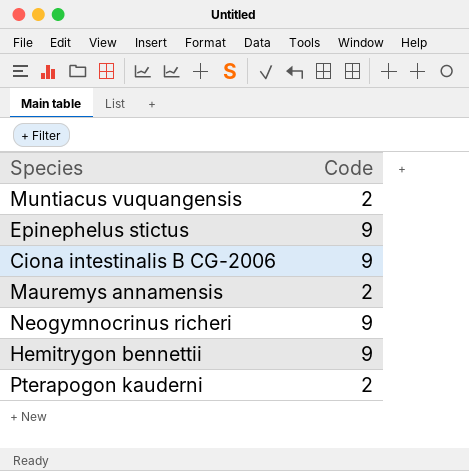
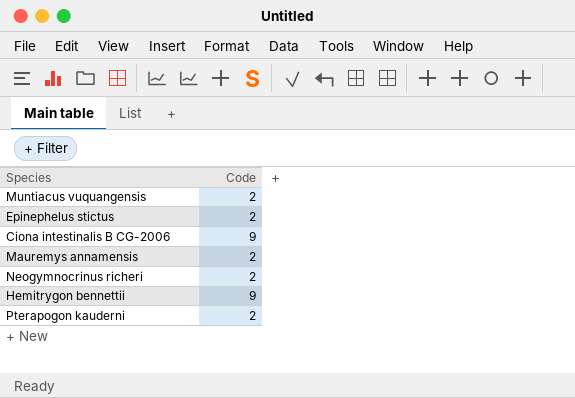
Epinephelus stictus | Code: 9 -> 2
Neogymnocrinus richeri | Code: 9 -> 2

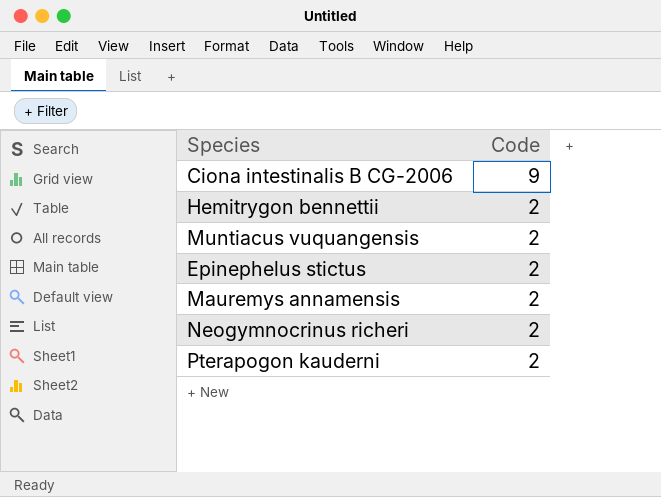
row order: none -> Code descending
Hemitrygon bennettii | Code: 9 -> 2

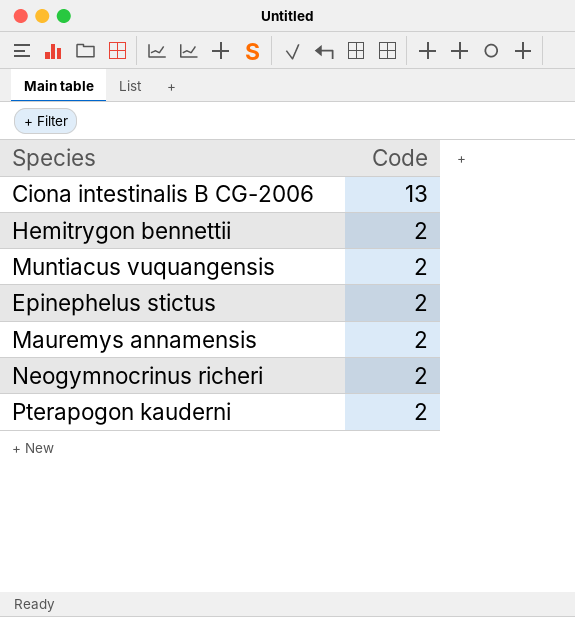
Ciona intestinalis B CG-2006 | Code: 9 -> 13

